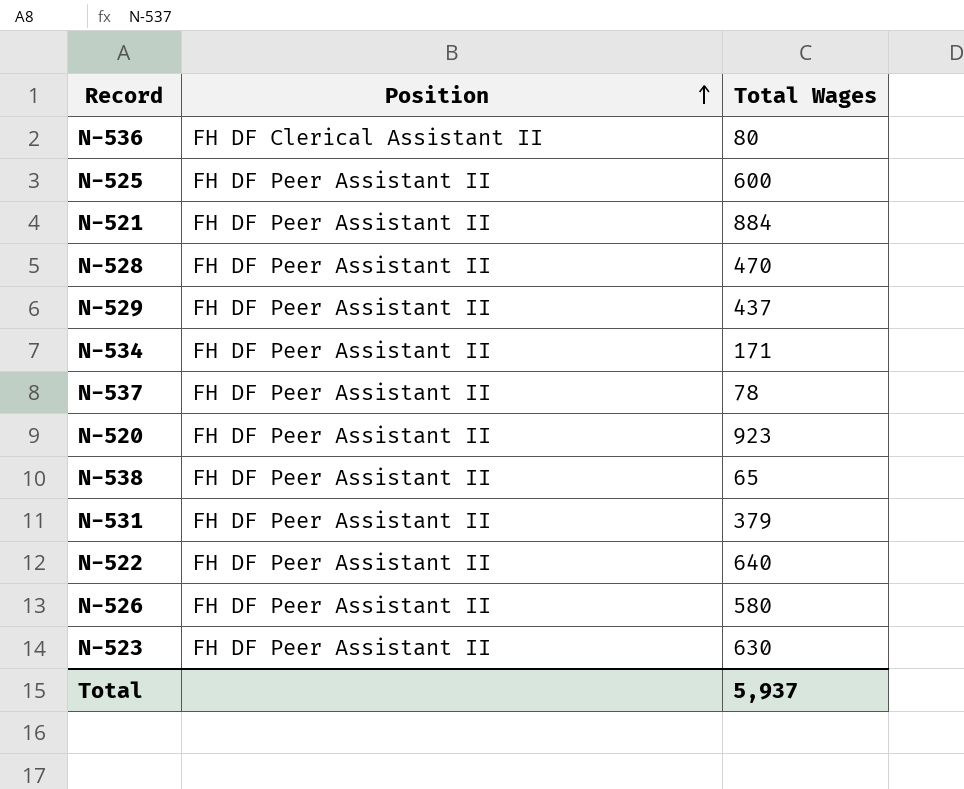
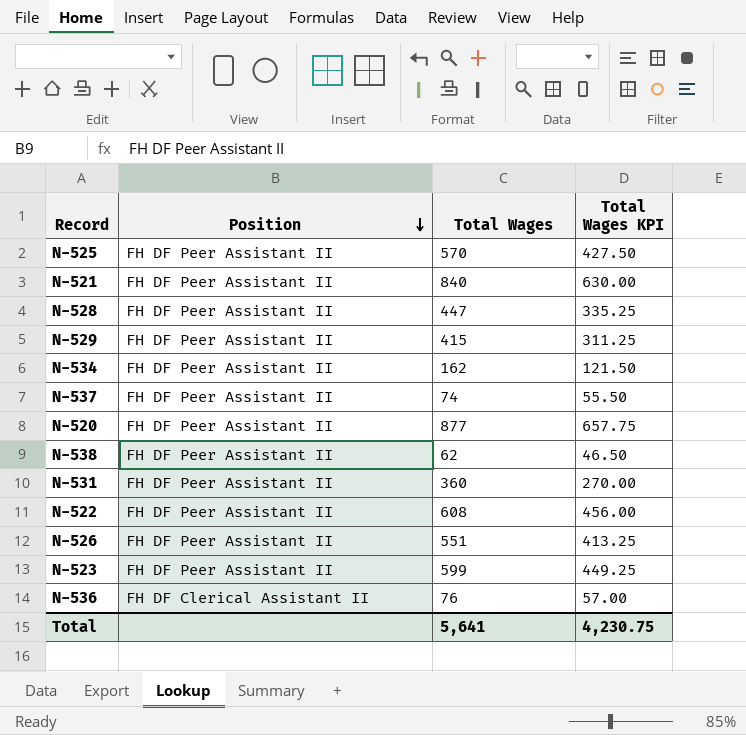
row order: Position ascending -> Position descending
column Total Wages KPI | formula: none -> [Total Wages] * 0.75
N-525 | Total Wages: 600 -> 570
N-521 | Total Wages: 884 -> 840
N-528 | Total Wages: 470 -> 447
N-529 | Total Wages: 437 -> 415
N-534 | Total Wages: 171 -> 162
N-537 | Total Wages: 78 -> 74
N-520 | Total Wages: 923 -> 877
N-538 | Total Wages: 65 -> 62
N-531 | Total Wages: 379 -> 360
N-522 | Total Wages: 640 -> 608
N-526 | Total Wages: 580 -> 551
N-523 | Total Wages: 630 -> 599
N-536 | Total Wages: 80 -> 76
Total | Total Wages: 5,937 -> 5,641

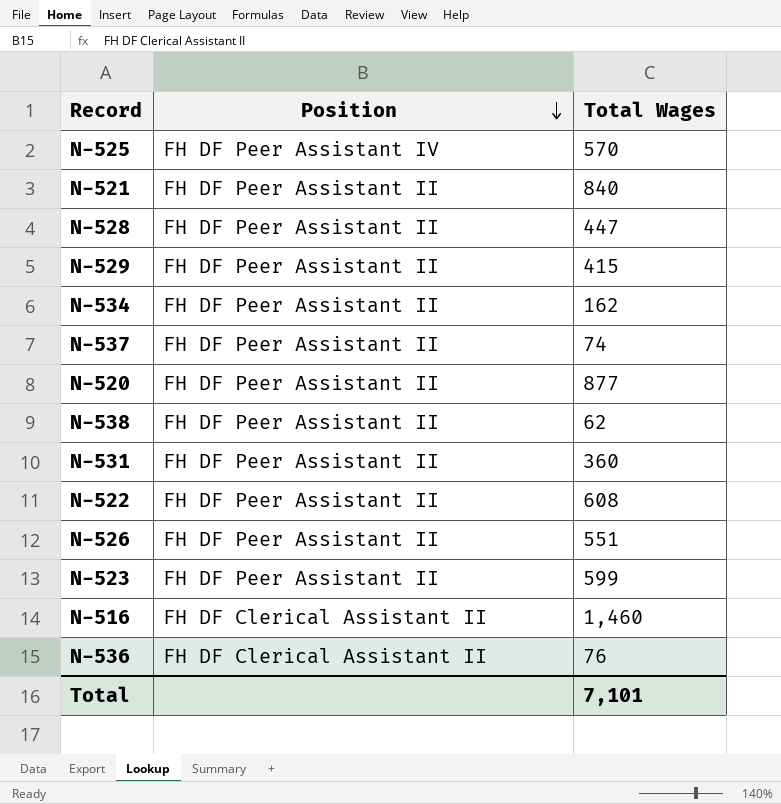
column Total Wages KPI | formula: [Total Wages] * 0.75 -> none
N-525 | Position: FH DF Peer Assistant II -> FH DF Peer Assistant IV
row N-516: none -> FH DF Clerical Assistant II | 1,460
Total | Total Wages: 5,641 -> 7,101

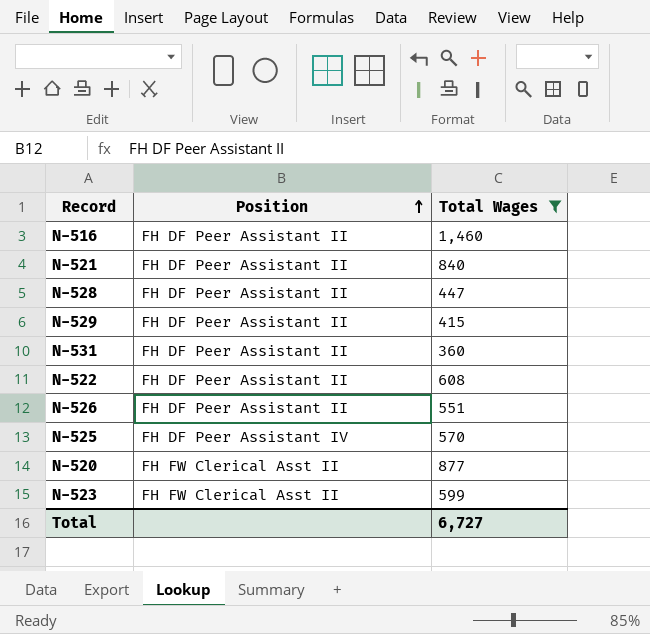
filter: none -> Total Wages >= 360
row order: Position descending -> Position ascending
N-516 | Position: FH DF Clerical Assistant II -> FH DF Peer Assistant II
N-520 | Position: FH DF Peer Assistant II -> FH FW Clerical Asst II
N-523 | Position: FH DF Peer Assistant II -> FH FW Clerical Asst II
Total | Total Wages: 7,101 -> 6,727

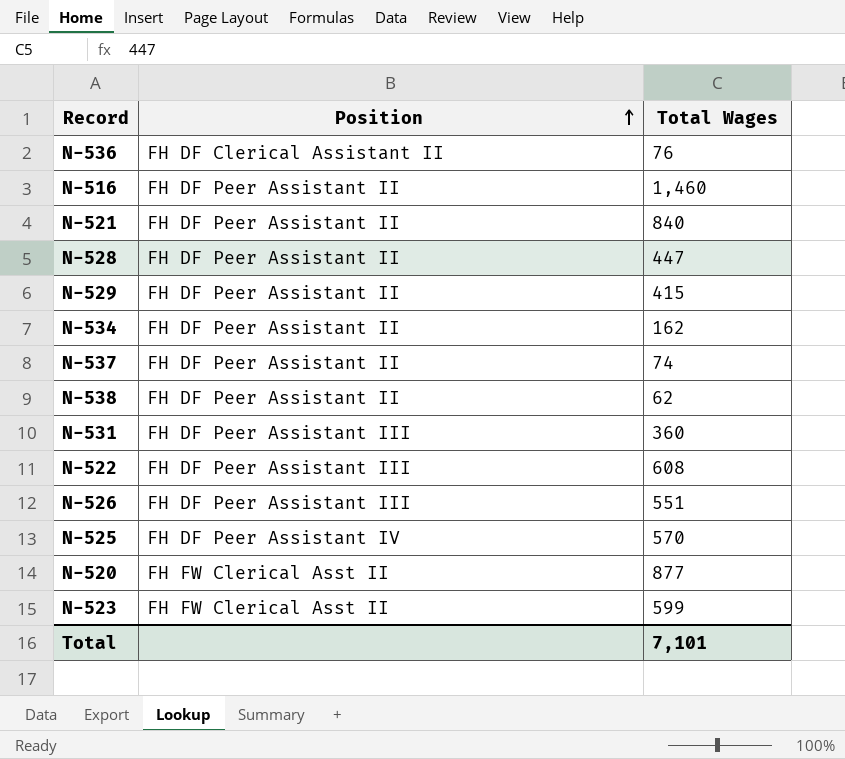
filter: Total Wages >= 360 -> none
N-531 | Position: FH DF Peer Assistant II -> FH DF Peer Assistant III
N-522 | Position: FH DF Peer Assistant II -> FH DF Peer Assistant III
N-526 | Position: FH DF Peer Assistant II -> FH DF Peer Assistant III
Total | Total Wages: 6,727 -> 7,101

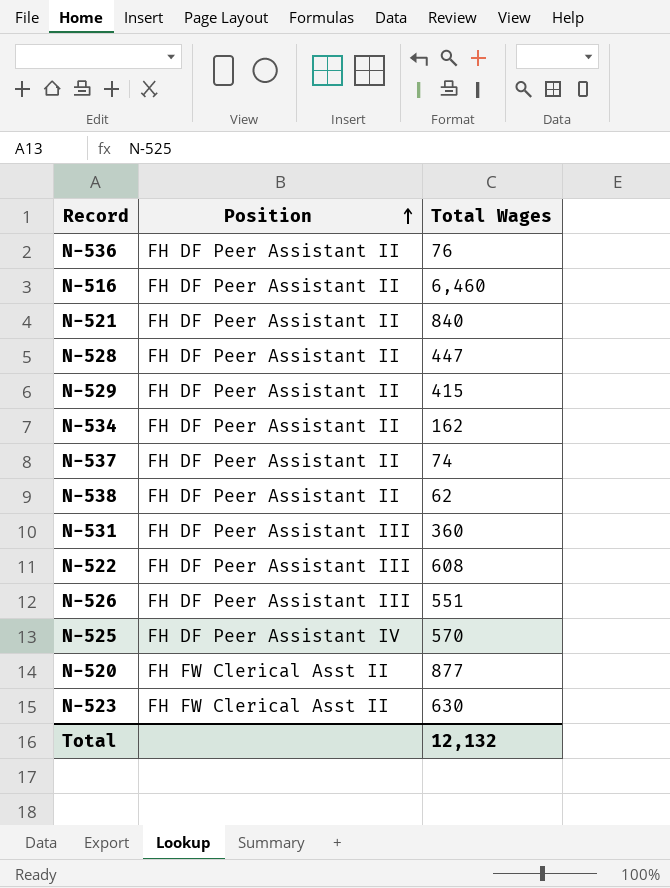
N-536 | Position: FH DF Clerical Assistant II -> FH DF Peer Assistant II
N-516 | Total Wages: 1,460 -> 6,460
N-523 | Total Wages: 599 -> 630
Total | Total Wages: 7,101 -> 12,132

